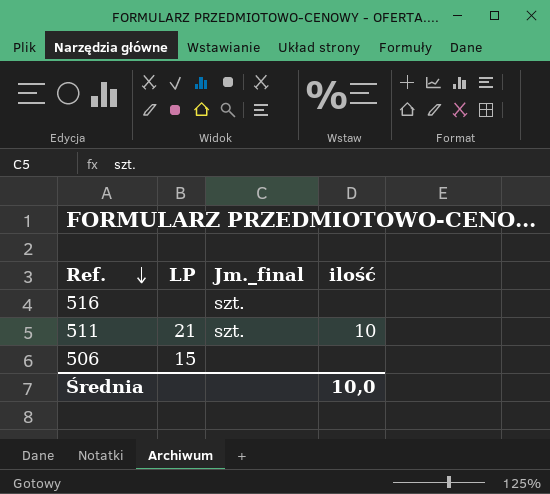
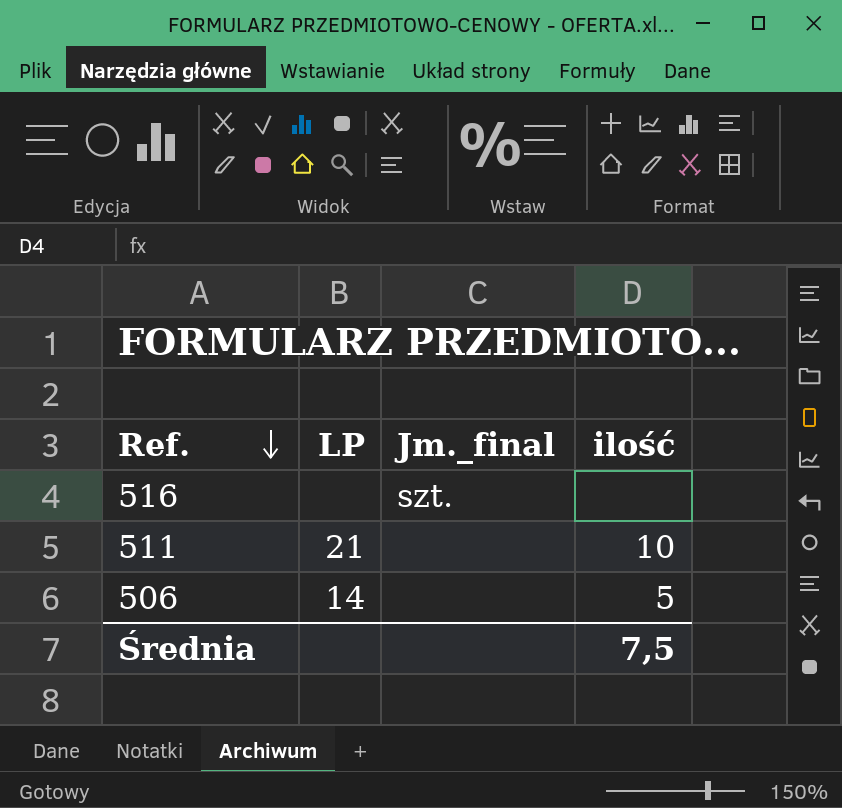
511 | Jm._final: szt. -> none
506 | LP: 15 -> 14
506 | ilość: none -> 5
Średnia | ilość: 10,0 -> 7,5

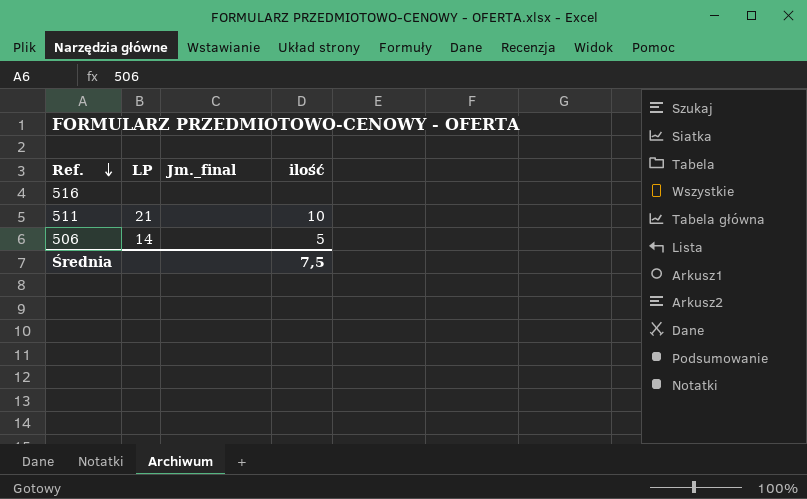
516 | Jm._final: szt. -> none

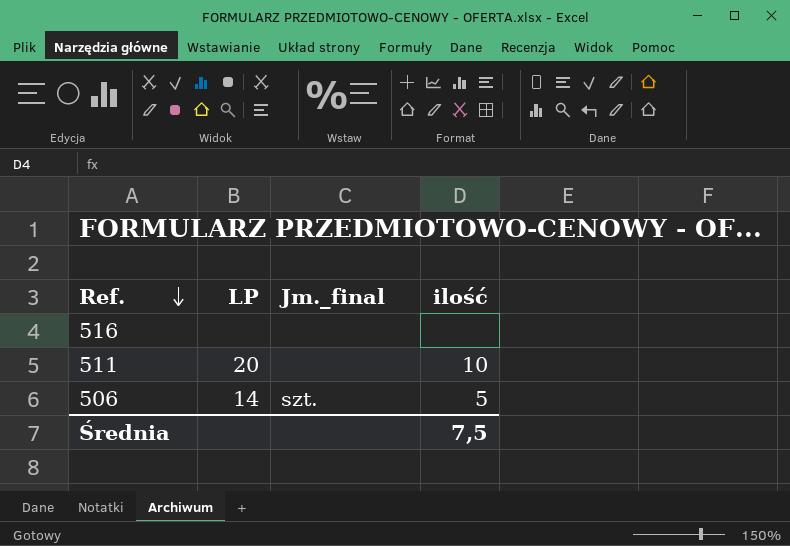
511 | LP: 21 -> 20
506 | Jm._final: none -> szt.

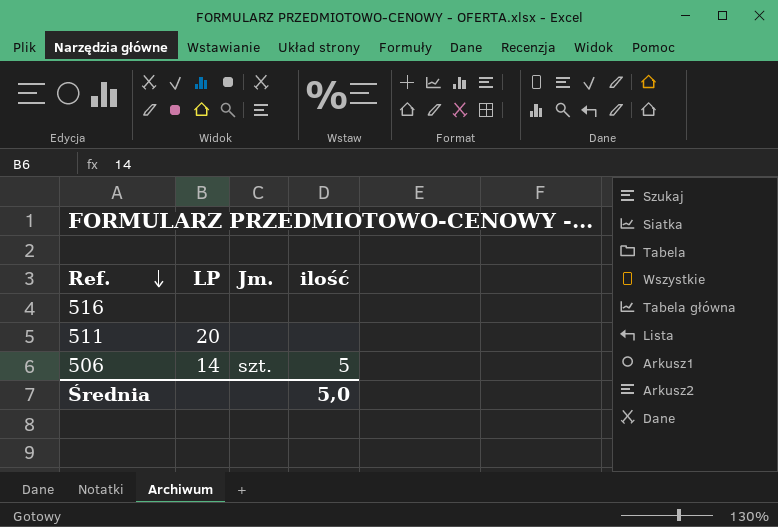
column name: Jm._final -> Jm.
511 | ilość: 10 -> none
Średnia | ilość: 7,5 -> 5,0

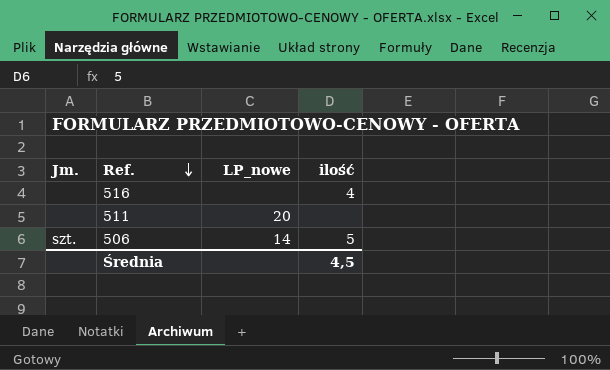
column Jm. | position: 3 -> 1
column name: LP -> LP_nowe
516 | ilość: none -> 4
Średnia | ilość: 5,0 -> 4,5

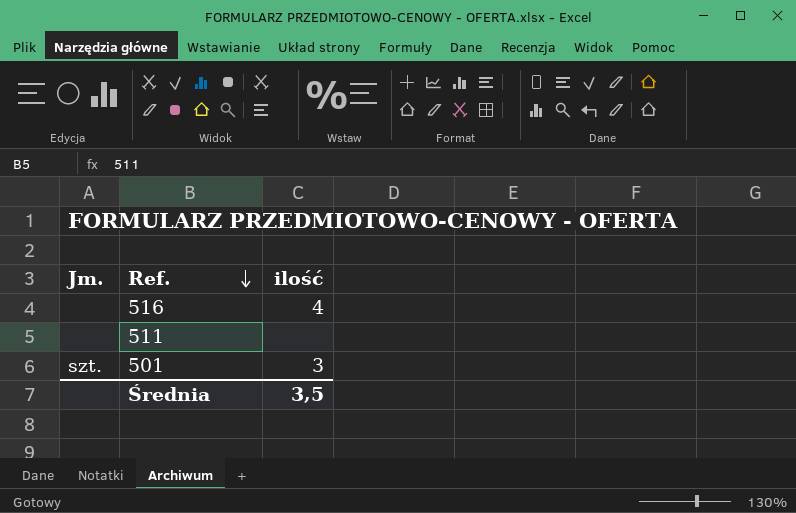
column LP_nowe | position: 3 -> none
row 506: szt. | 14 | 5 -> none
row 501: none -> szt. | 3
Średnia | ilość: 4,5 -> 3,5

